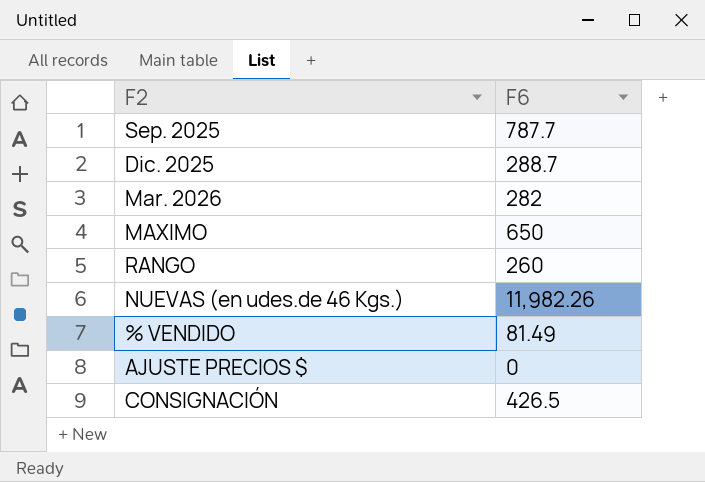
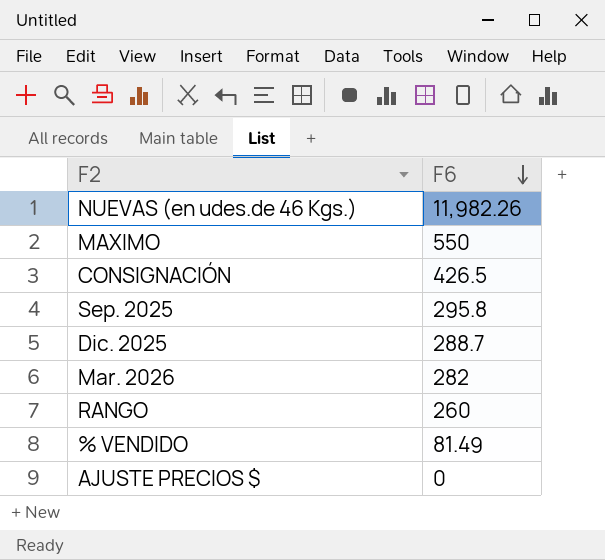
row order: none -> F6 descending
MAXIMO | F6: 650 -> 550
Sep. 2025 | F6: 787.7 -> 295.8

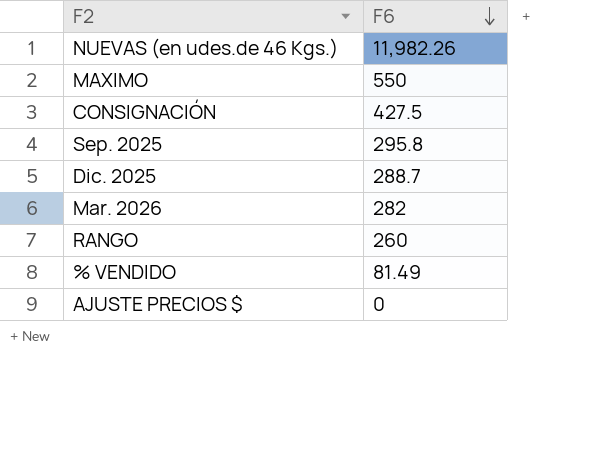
CONSIGNACIÓN | F6: 426.5 -> 427.5

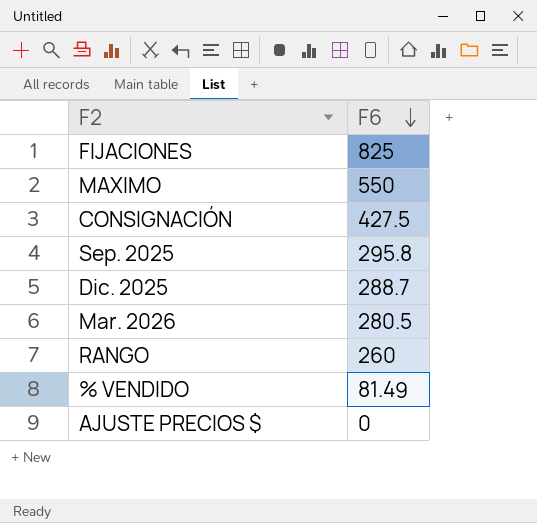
row NUEVAS (en udes.de 46 Kgs.): 11,982.26 -> none
row FIJACIONES: none -> 825
Mar. 2026 | F6: 282 -> 280.5

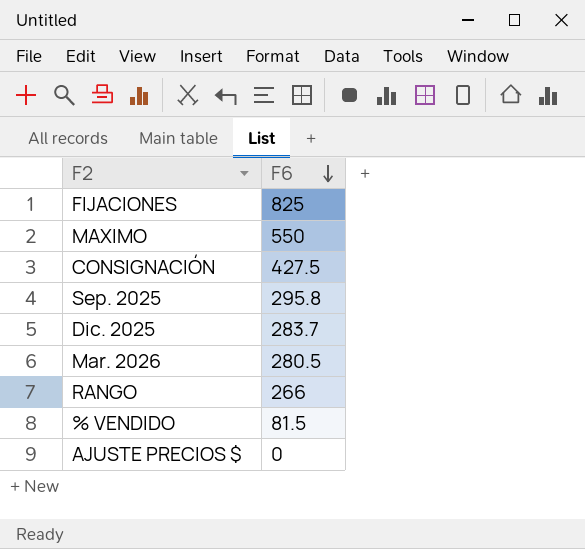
Dic. 2025 | F6: 288.7 -> 283.7
RANGO | F6: 260 -> 266
% VENDIDO | F6: 81.49 -> 81.5

